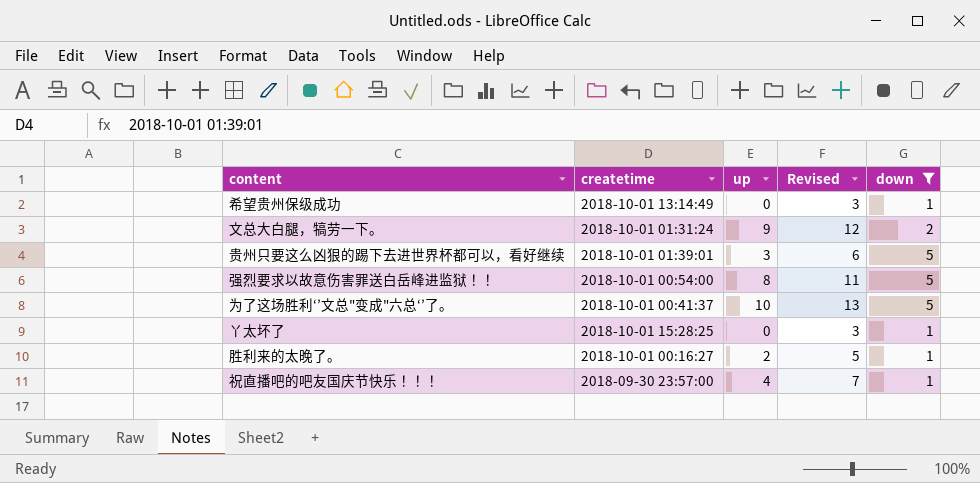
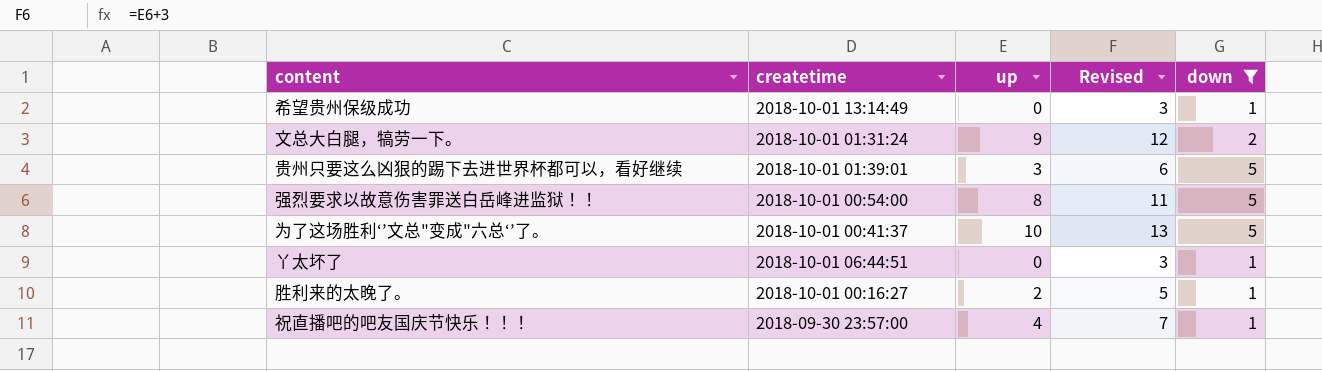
丫太坏了 | createtime: 2018-10-01 15:28:25 -> 2018-10-01 06:44:51

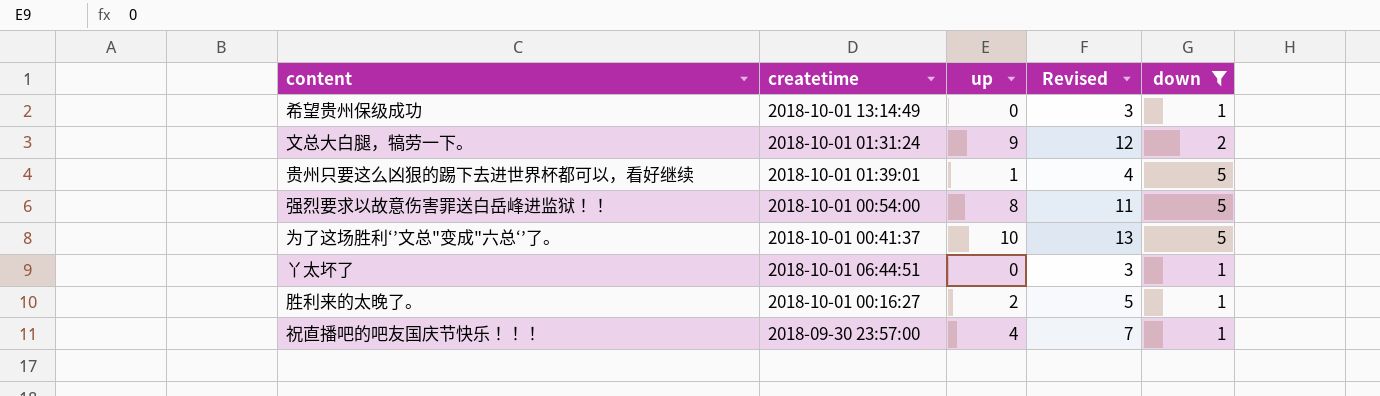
贵州只要这么凶狠的踢下去进世界杯都可以，看好继续 | up: 3 -> 1
贵州只要这么凶狠的踢下去进世界杯都可以，看好继续 | Revised: 6 -> 4

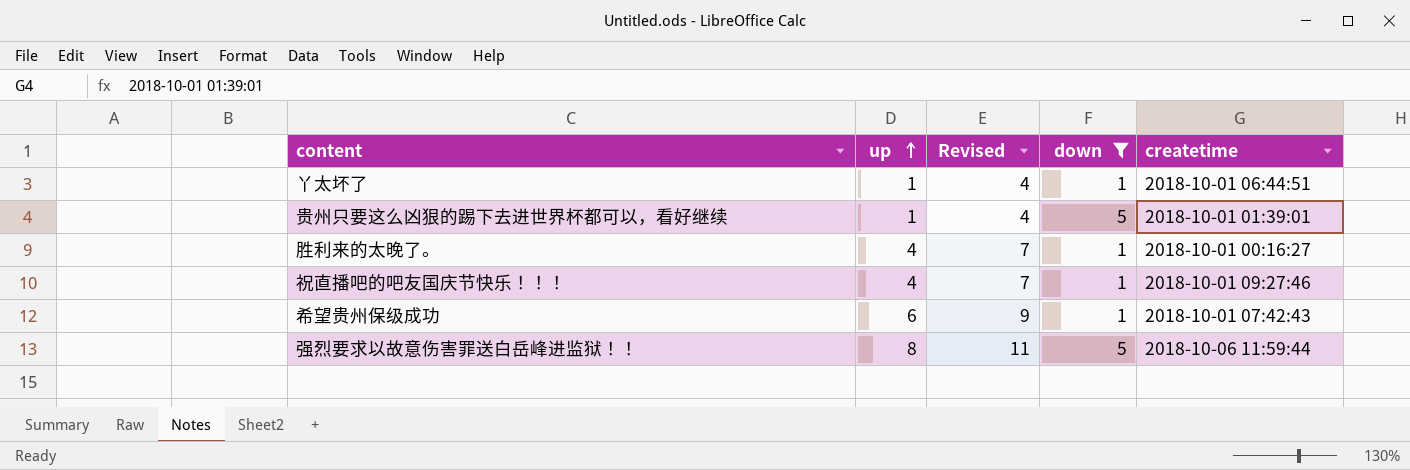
row order: none -> up ascending
column createtime | position: 2 -> 5
row 文总大白腿，犒劳一下。: 2018-10-01 01:31:24 | 9 | 12 | 2 -> none
row 为了这场胜利‘’文总"变成"六总‘’了。: 2018-10-01 00:41:37 | 10 | 13 | 5 -> none
丫太坏了 | up: 0 -> 1
丫太坏了 | Revised: 3 -> 4
胜利来的太晚了。 | up: 2 -> 4
胜利来的太晚了。 | Revised: 5 -> 7
祝直播吧的吧友国庆节快乐！！！ | createtime: 2018-09-30 23:57:00 -> 2018-10-01 09:27:46
希望贵州保级成功 | up: 0 -> 6
希望贵州保级成功 | Revised: 3 -> 9
希望贵州保级成功 | createtime: 2018-10-01 13:14:49 -> 2018-10-01 07:42:43
强烈要求以故意伤害罪送白岳峰进监狱！！ | createtime: 2018-10-01 00:54:00 -> 2018-10-06 11:59:44

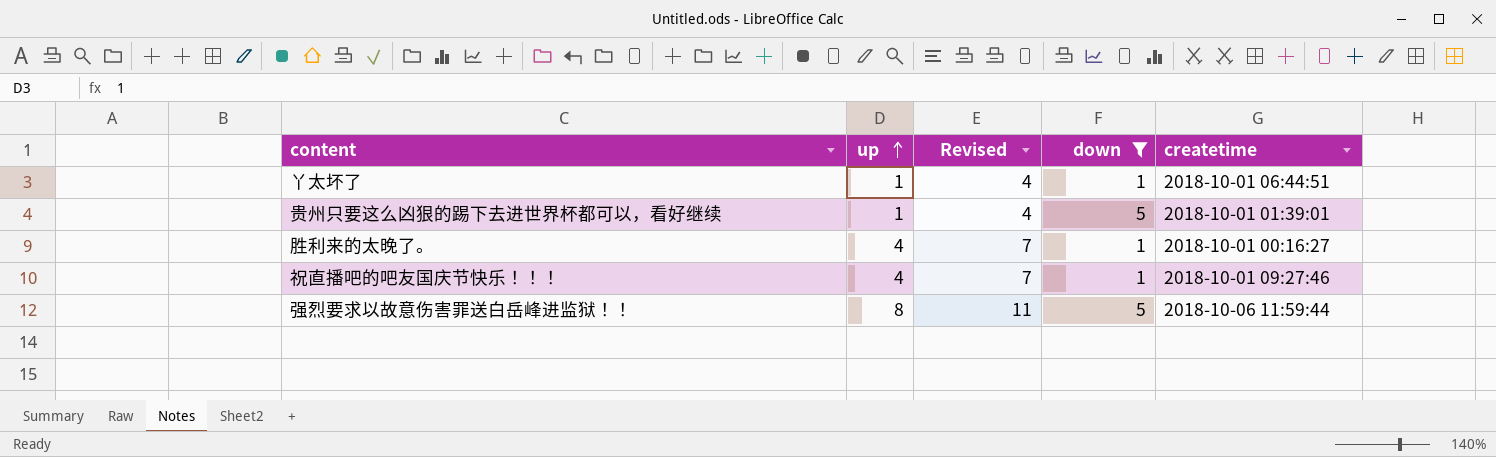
row 希望贵州保级成功: 6 | 9 | 1 | 2018-10-01 07:42:43 -> none

